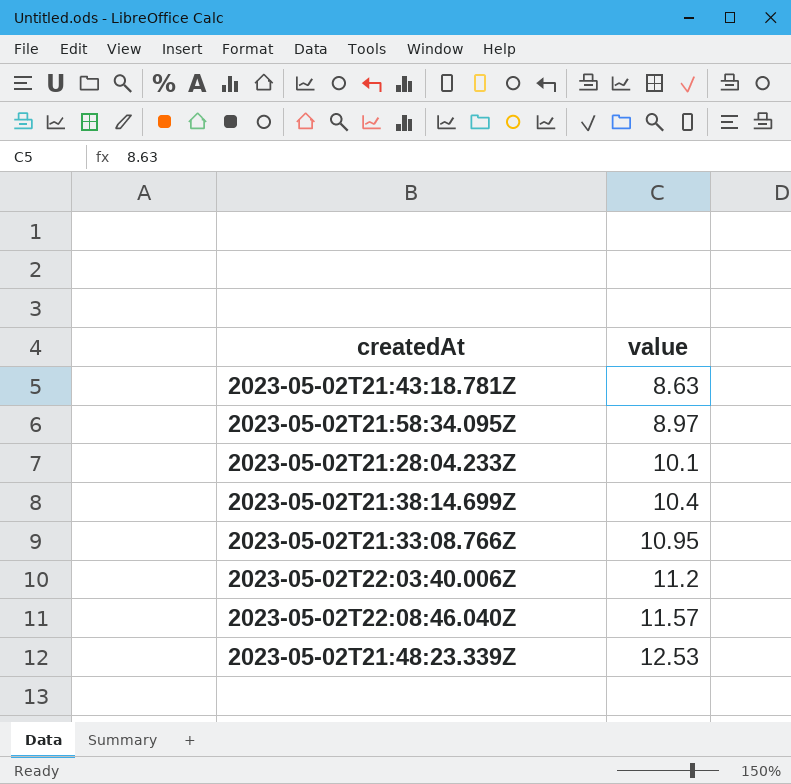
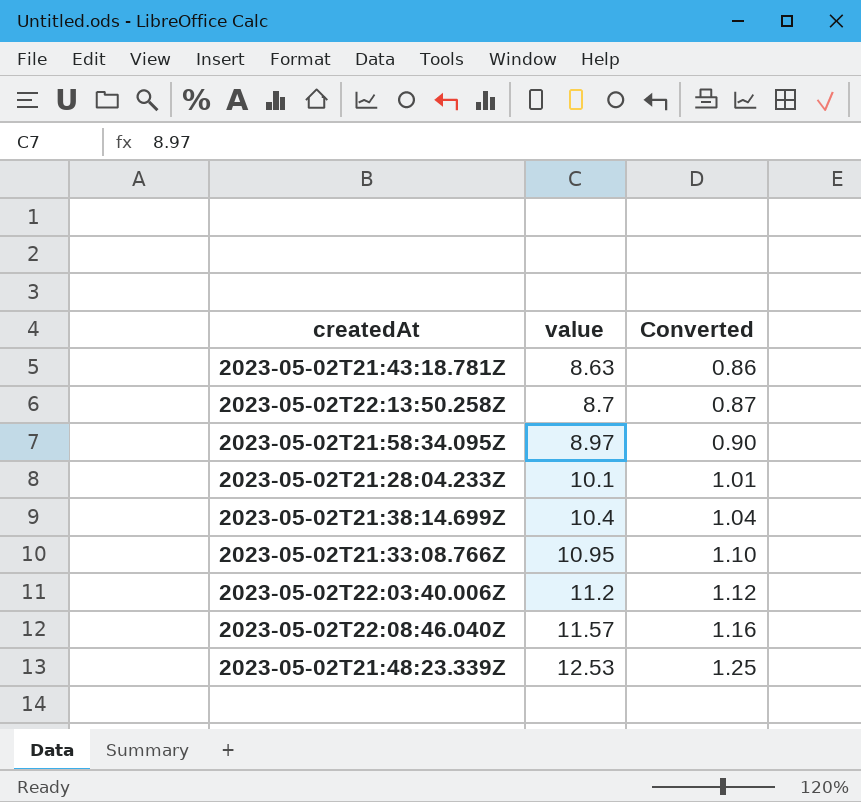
column Converted | formula: none -> [value] * 0.1
row 2023-05-02T22:13:50.258Z: none -> 8.7 | 0.87

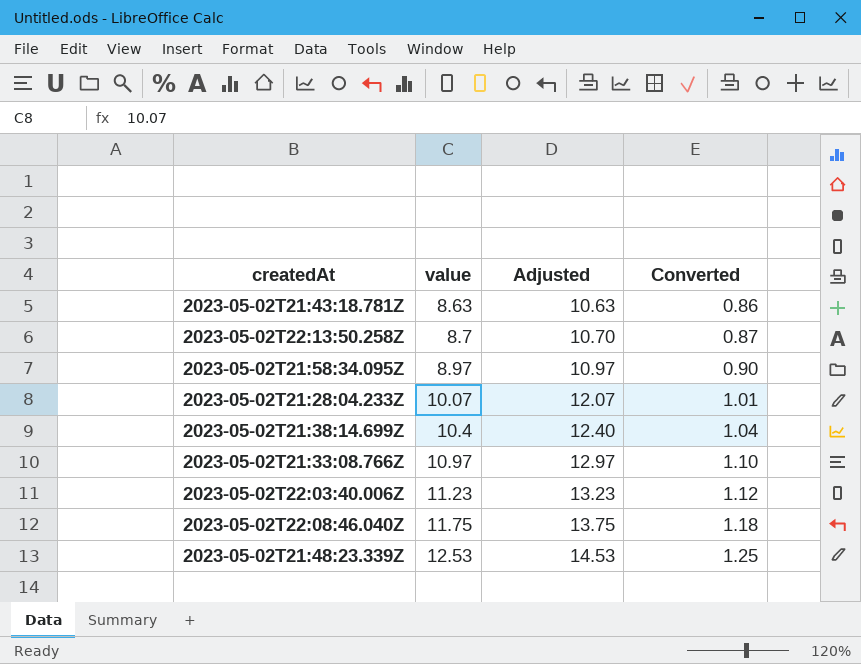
column Adjusted | formula: none -> [value] + 2
2023-05-02T21:28:04.233Z | value: 10.1 -> 10.07
2023-05-02T21:33:08.766Z | value: 10.95 -> 10.97
2023-05-02T22:03:40.006Z | value: 11.2 -> 11.23
2023-05-02T22:08:46.040Z | value: 11.57 -> 11.75
2023-05-02T22:08:46.040Z | Converted: 1.16 -> 1.18

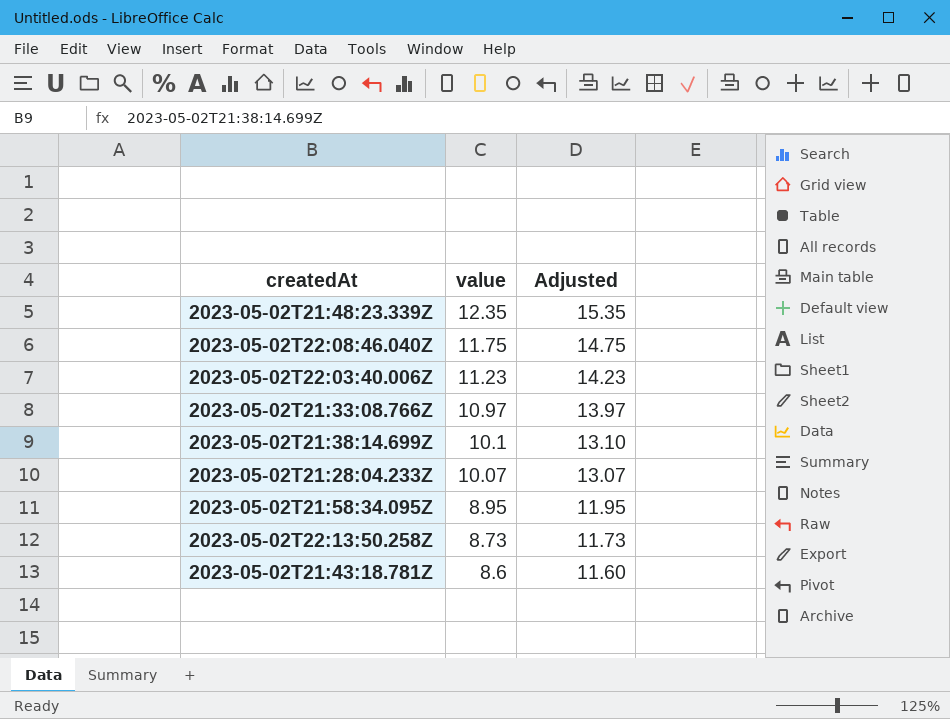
row order: value ascending -> value descending
column Converted | formula: [value] * 0.1 -> none
column Adjusted | formula: [value] + 2 -> [value] + 3
2023-05-02T21:48:23.339Z | value: 12.53 -> 12.35
2023-05-02T21:38:14.699Z | value: 10.4 -> 10.1
2023-05-02T21:58:34.095Z | value: 8.97 -> 8.95
2023-05-02T22:13:50.258Z | value: 8.7 -> 8.73
2023-05-02T21:43:18.781Z | value: 8.63 -> 8.6

